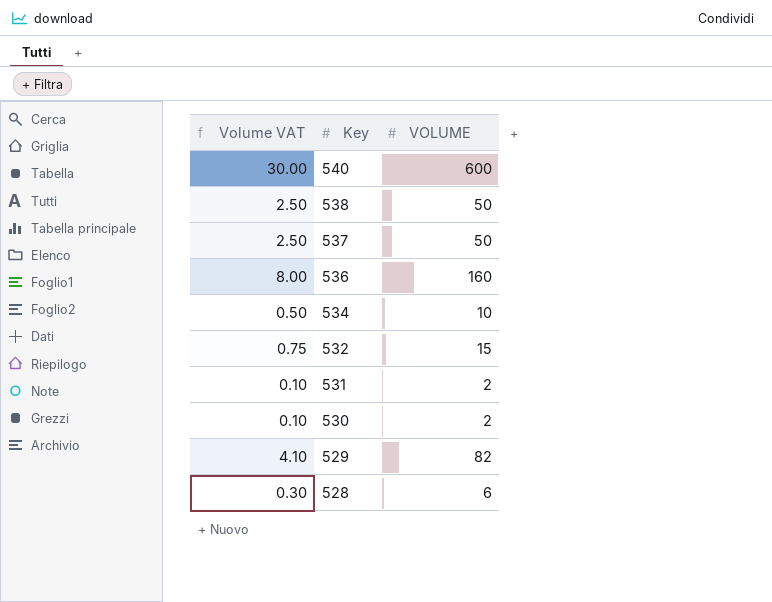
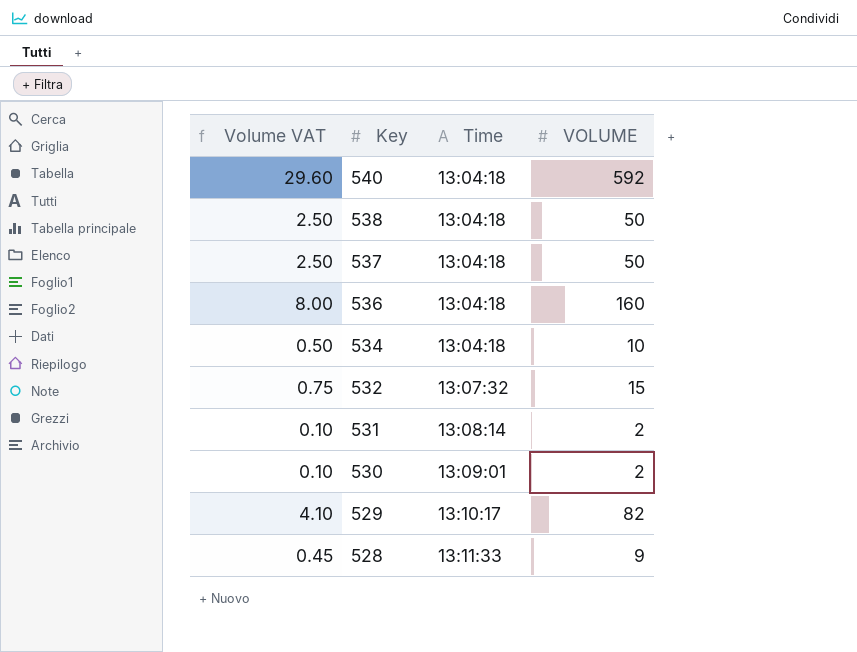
column Time | position: none -> 3
540 | Volume VAT: 30.00 -> 29.60
540 | VOLUME: 600 -> 592
528 | Volume VAT: 0.30 -> 0.45
528 | VOLUME: 6 -> 9

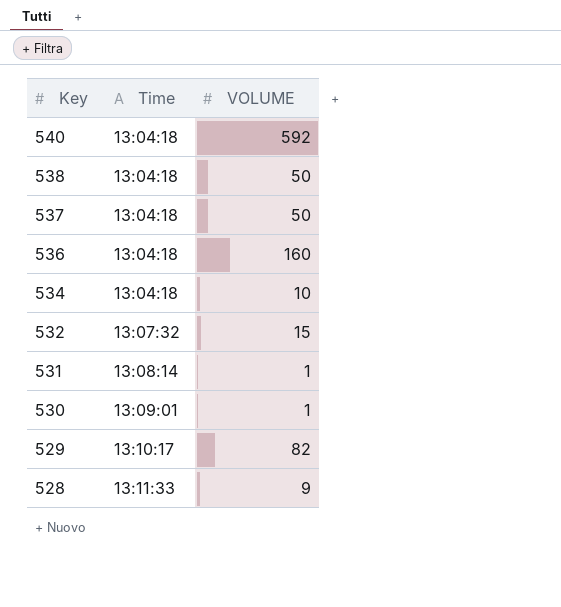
column Volume VAT | formula: [VOLUME] * 0.05 -> none
531 | VOLUME: 2 -> 1
530 | VOLUME: 2 -> 1

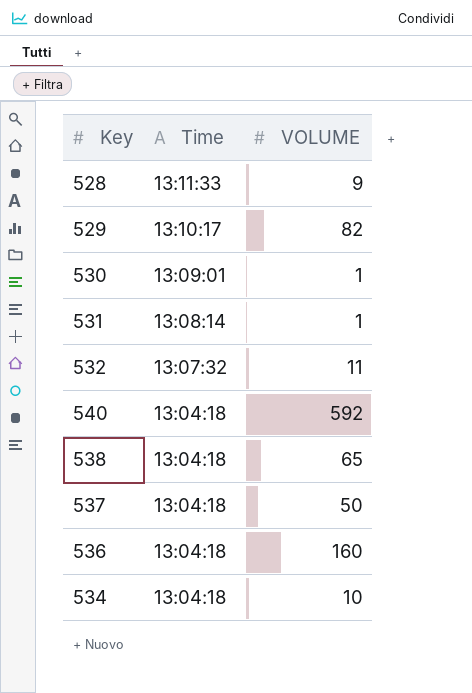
row order: Key descending -> Time descending
532 | VOLUME: 15 -> 11
538 | VOLUME: 50 -> 65

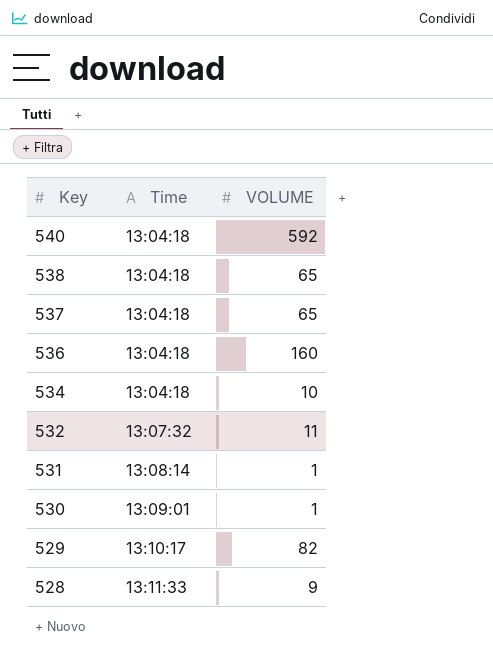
row order: Time descending -> Key descending
537 | VOLUME: 50 -> 65

